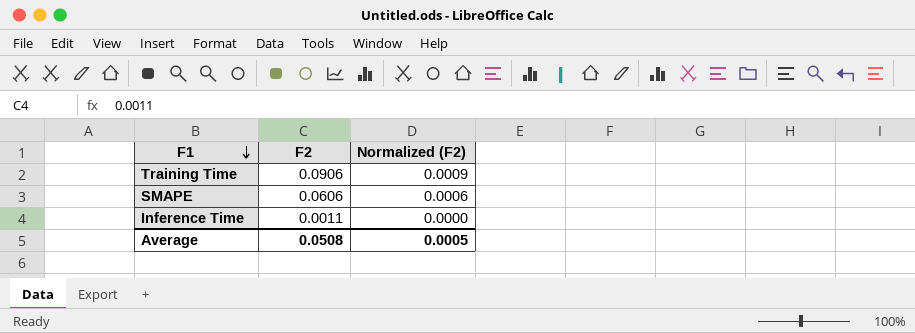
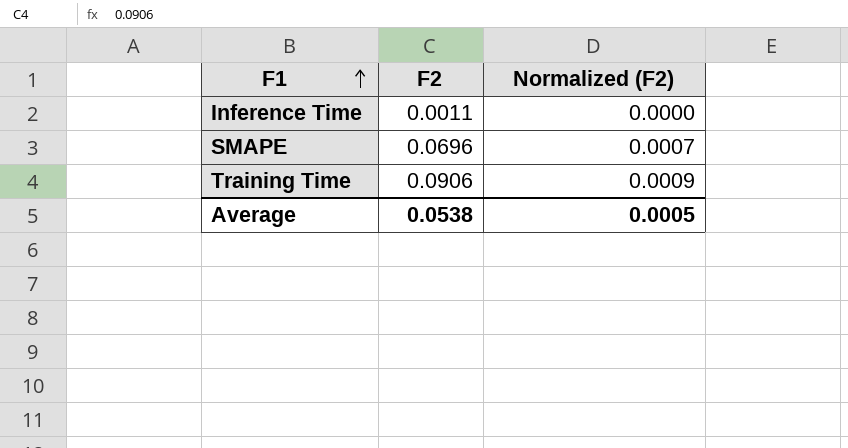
row order: F1 descending -> F1 ascending
SMAPE | F2: 0.0606 -> 0.0696
SMAPE | Normalized (F2): 0.0006 -> 0.0007
Average | F2: 0.0508 -> 0.0538

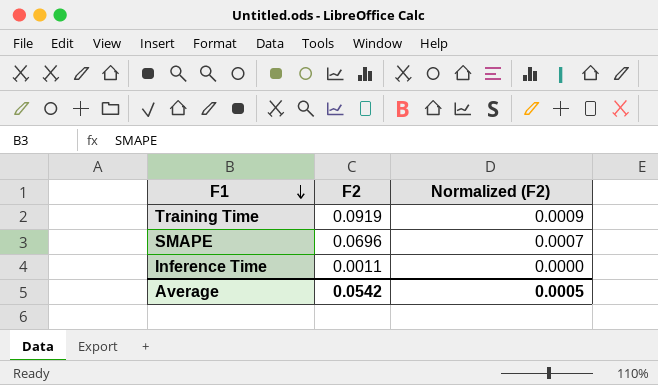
row order: F1 ascending -> F1 descending
Training Time | F2: 0.0906 -> 0.0919
Average | F2: 0.0538 -> 0.0542

